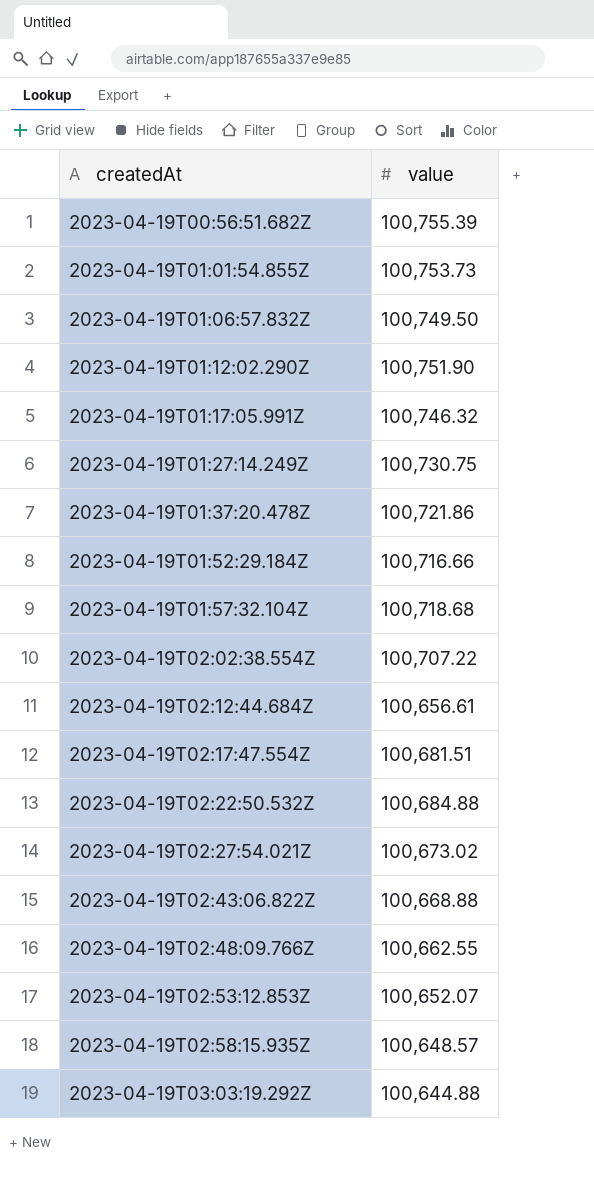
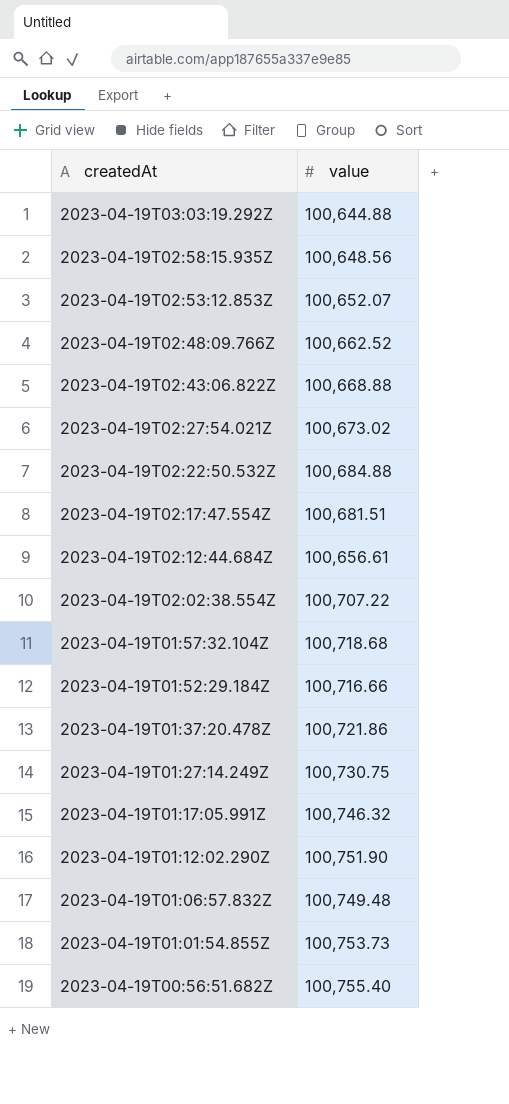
row order: createdAt ascending -> createdAt descending
2023-04-19T02:58:15.935Z | value: 100,648.57 -> 100,648.56
2023-04-19T02:48:09.766Z | value: 100,662.55 -> 100,662.52
2023-04-19T01:06:57.832Z | value: 100,749.50 -> 100,749.48
2023-04-19T00:56:51.682Z | value: 100,755.39 -> 100,755.40

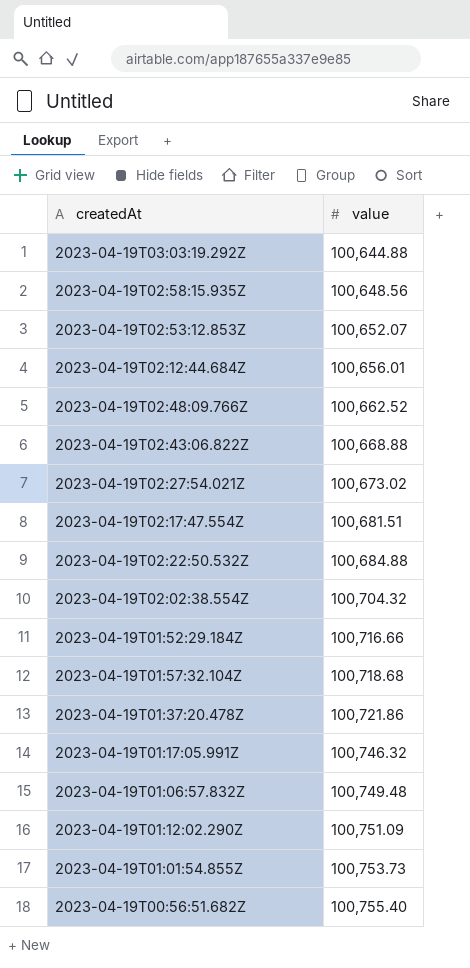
row order: createdAt descending -> value ascending
row 2023-04-19T01:27:14.249Z: 100,730.75 -> none
2023-04-19T02:12:44.684Z | value: 100,656.61 -> 100,656.01
2023-04-19T02:02:38.554Z | value: 100,707.22 -> 100,704.32
2023-04-19T01:12:02.290Z | value: 100,751.90 -> 100,751.09

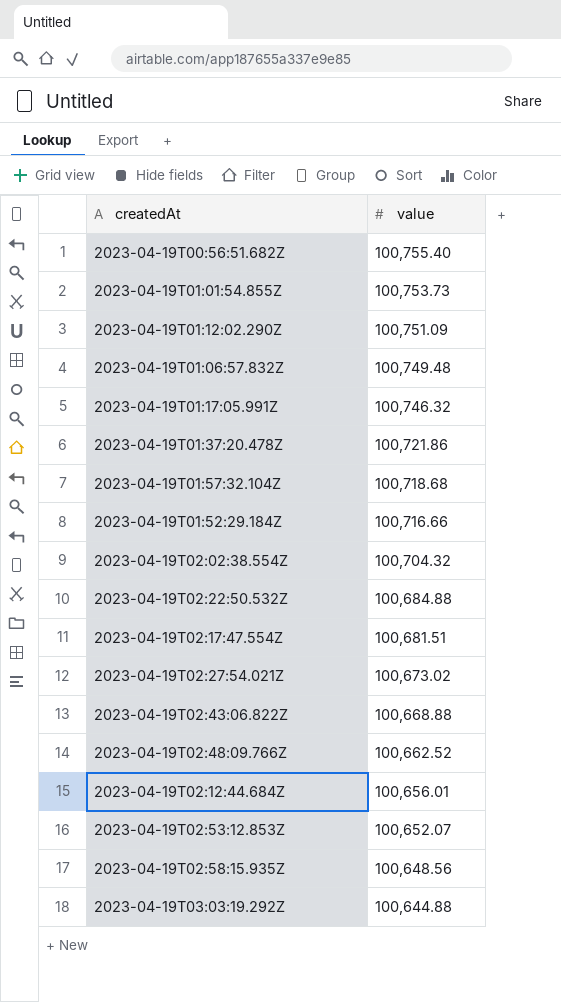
row order: value ascending -> value descending

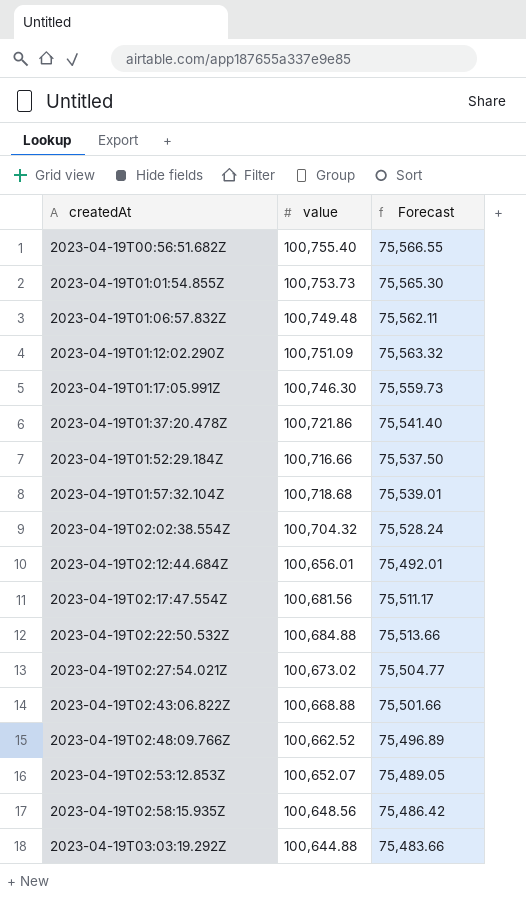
row order: value descending -> createdAt ascending
column Forecast | formula: none -> [value] * 0.75
2023-04-19T01:17:05.991Z | value: 100,746.32 -> 100,746.30
2023-04-19T02:17:47.554Z | value: 100,681.51 -> 100,681.56

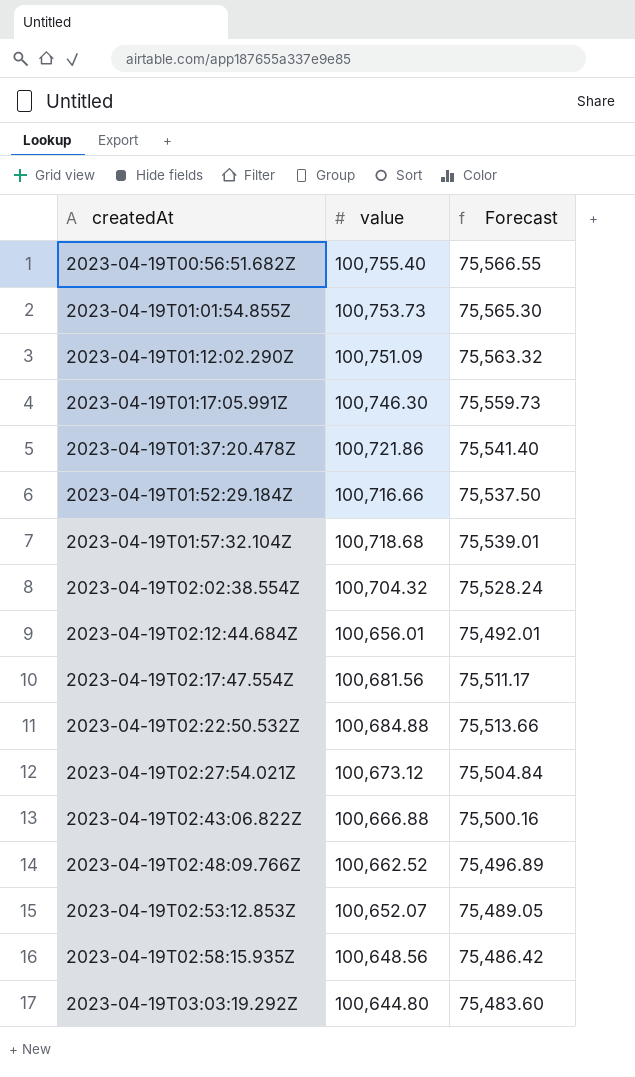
row 2023-04-19T01:06:57.832Z: 100,749.48 | 75,562.11 -> none
2023-04-19T02:27:54.021Z | value: 100,673.02 -> 100,673.12
2023-04-19T02:27:54.021Z | Forecast: 75,504.77 -> 75,504.84
2023-04-19T02:43:06.822Z | value: 100,668.88 -> 100,666.88
2023-04-19T02:43:06.822Z | Forecast: 75,501.66 -> 75,500.16
2023-04-19T03:03:19.292Z | value: 100,644.88 -> 100,644.80
2023-04-19T03:03:19.292Z | Forecast: 75,483.66 -> 75,483.60

